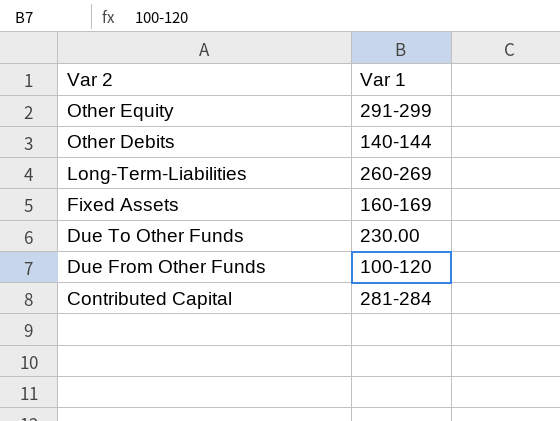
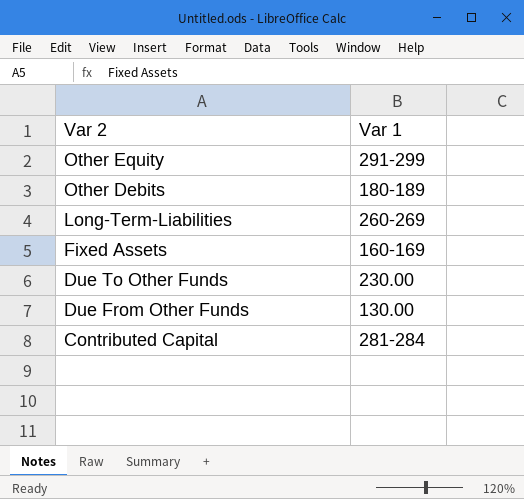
Other Debits | Var 1: 140-144 -> 180-189
Due From Other Funds | Var 1: 100-120 -> 130.00

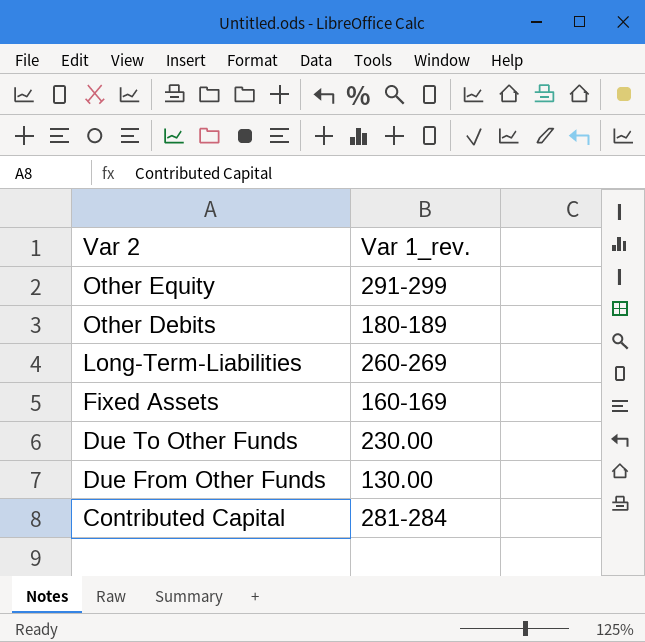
column name: Var 1 -> Var 1_rev.

